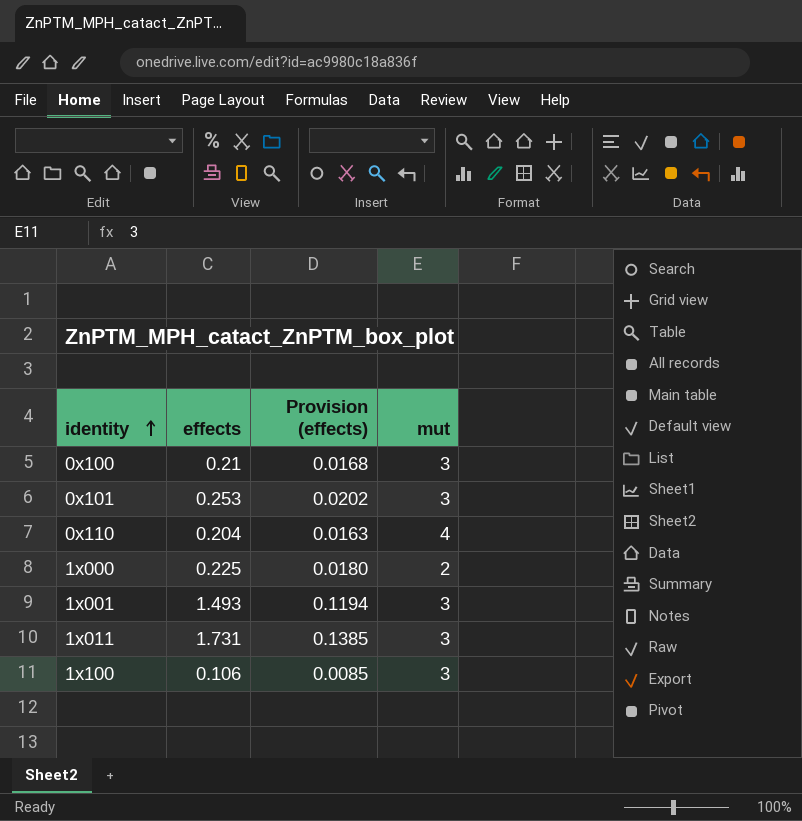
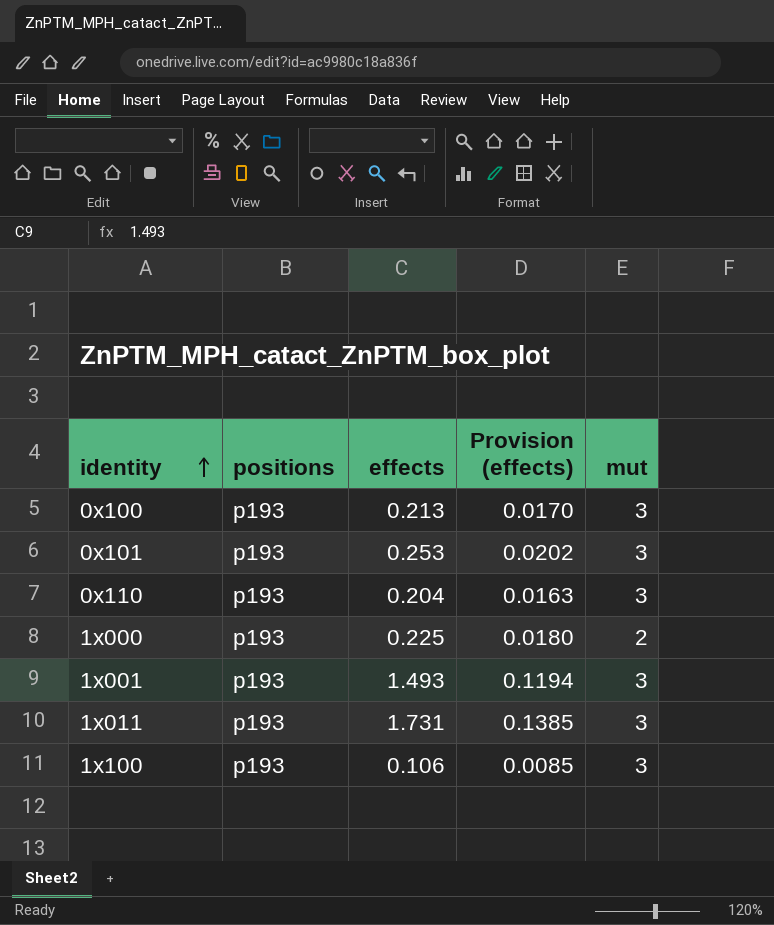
column positions | position: none -> 2
0x100 | effects: 0.21 -> 0.213
0x100 | Provision (effects): 0.0168 -> 0.0170
0x110 | mut: 4 -> 3

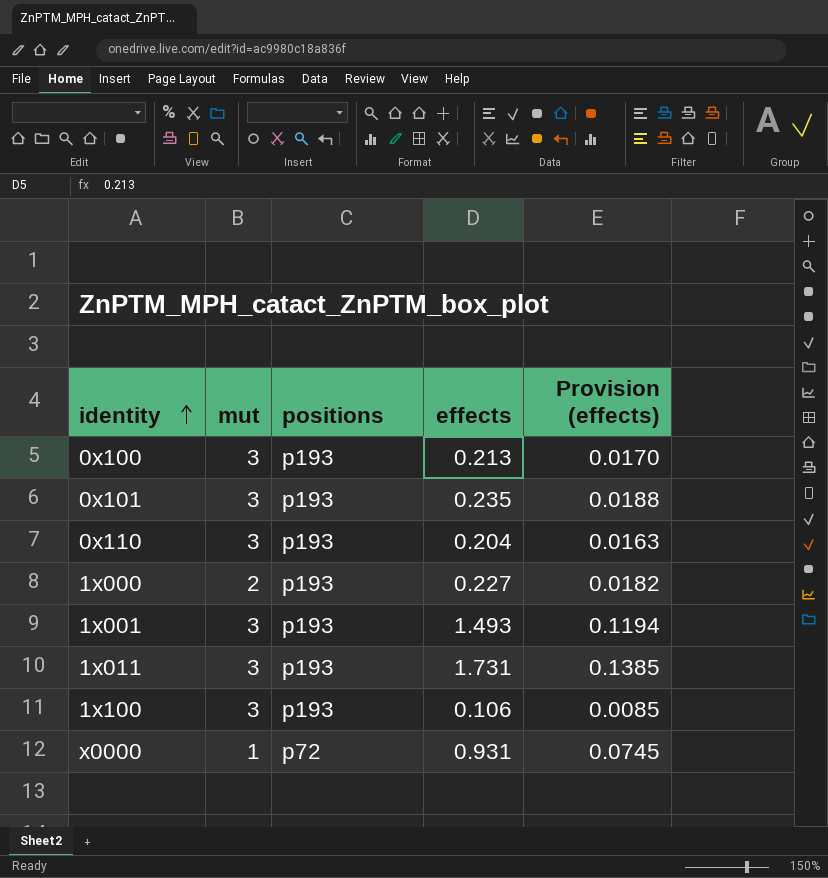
column mut | position: 5 -> 2
0x101 | effects: 0.253 -> 0.235
0x101 | Provision (effects): 0.0202 -> 0.0188
1x000 | effects: 0.225 -> 0.227
1x000 | Provision (effects): 0.0180 -> 0.0182
row x0000: none -> 1 | p72 | 0.931 | 0.0745

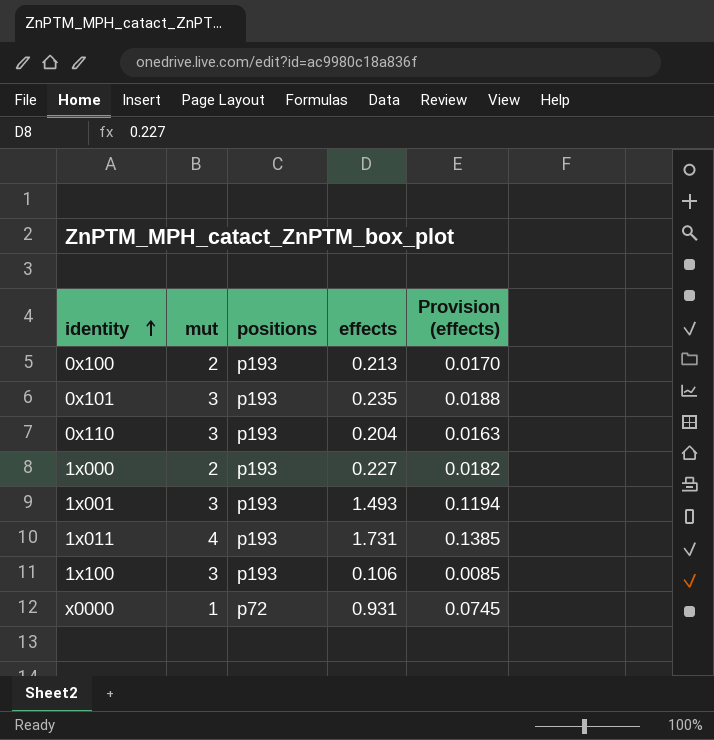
0x100 | mut: 3 -> 2
1x011 | mut: 3 -> 4

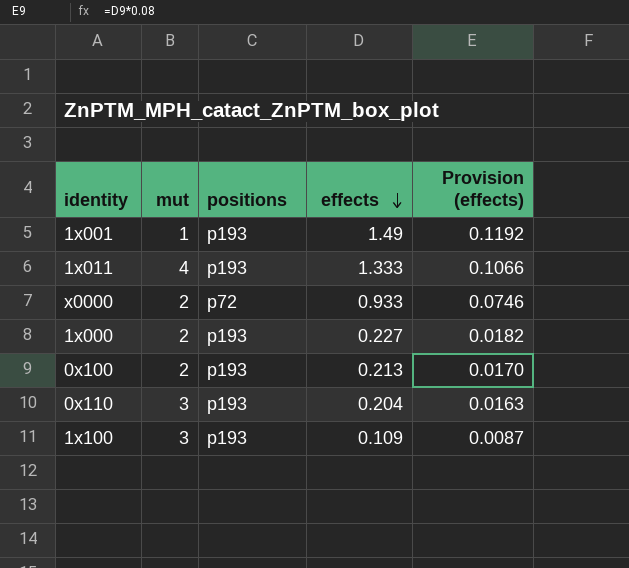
row order: identity ascending -> effects descending
row 0x101: 3 | p193 | 0.235 | 0.0188 -> none
1x001 | mut: 3 -> 1
1x001 | effects: 1.493 -> 1.49
1x001 | Provision (effects): 0.1194 -> 0.1192
1x011 | effects: 1.731 -> 1.333
1x011 | Provision (effects): 0.1385 -> 0.1066
x0000 | mut: 1 -> 2
x0000 | effects: 0.931 -> 0.933
x0000 | Provision (effects): 0.0745 -> 0.0746
1x100 | effects: 0.106 -> 0.109
1x100 | Provision (effects): 0.0085 -> 0.0087

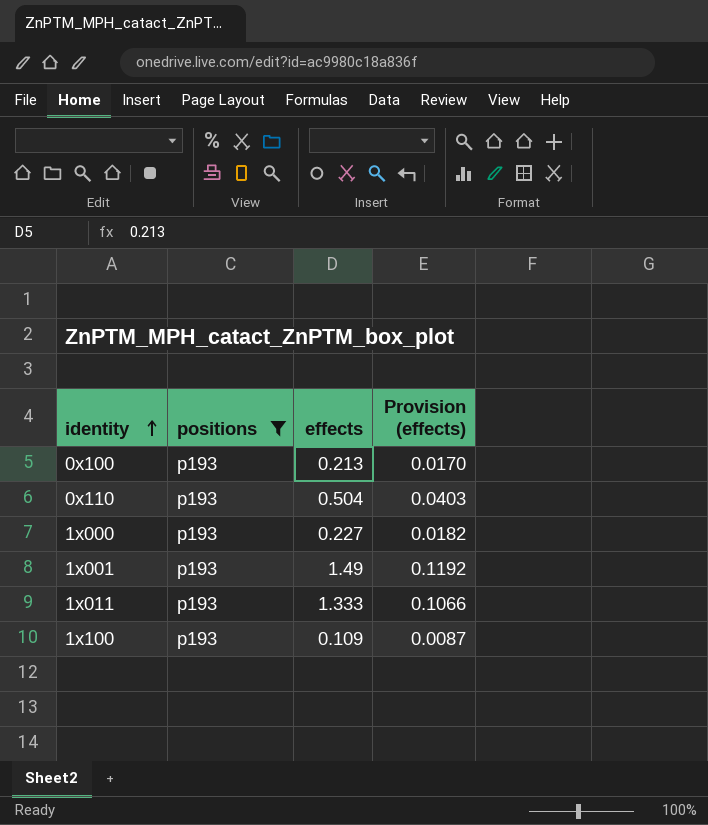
filter: none -> positions = p193
row order: effects descending -> identity ascending
column mut | position: 2 -> none
0x110 | effects: 0.204 -> 0.504
0x110 | Provision (effects): 0.0163 -> 0.0403

